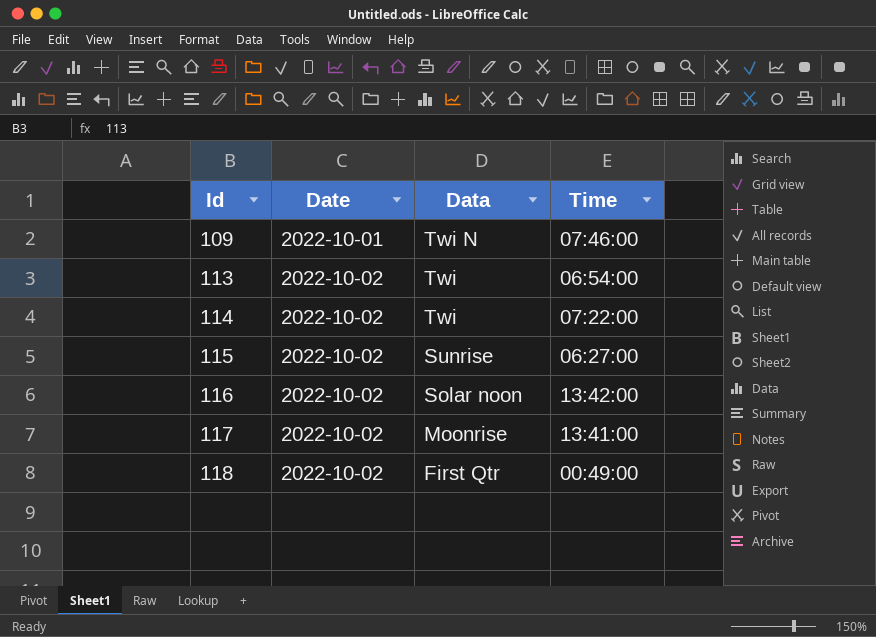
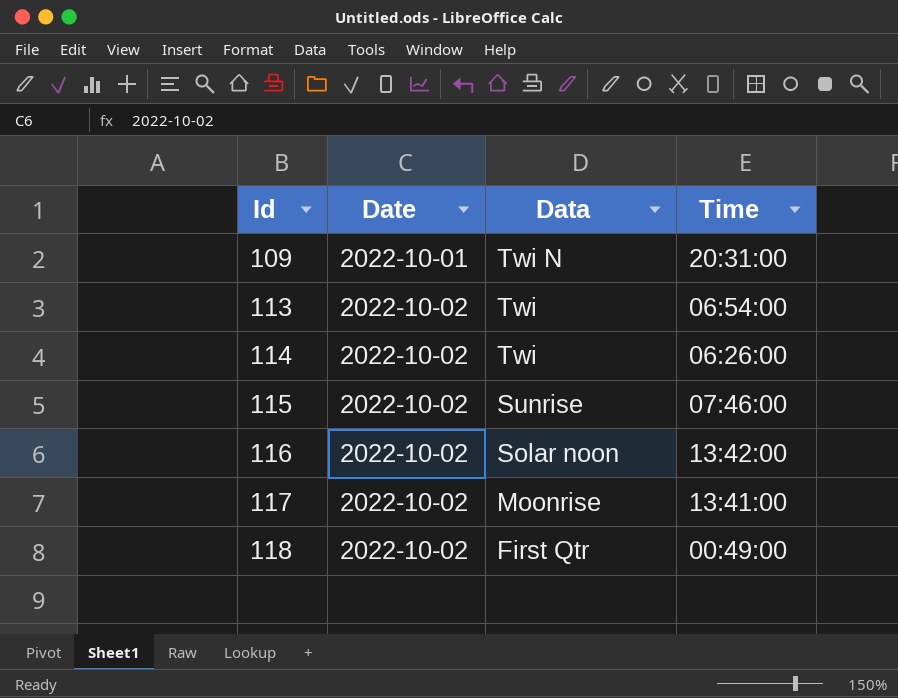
109 | Time: 07:46:00 -> 20:31:00
114 | Time: 07:22:00 -> 06:26:00
115 | Time: 06:27:00 -> 07:46:00

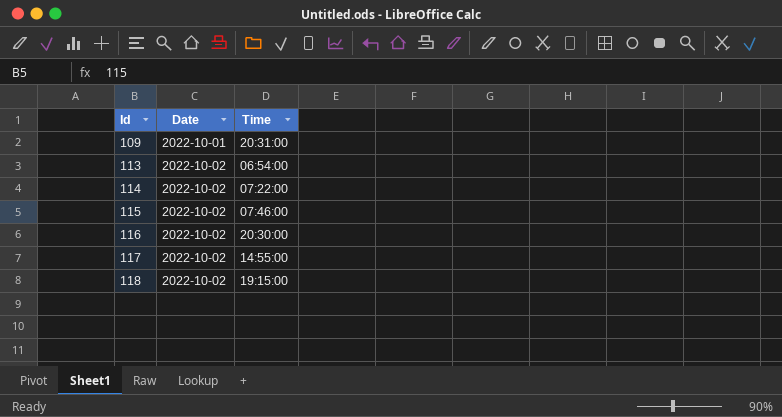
column Data | position: 3 -> none
114 | Time: 06:26:00 -> 07:22:00
116 | Time: 13:42:00 -> 20:30:00
117 | Time: 13:41:00 -> 14:55:00
118 | Time: 00:49:00 -> 19:15:00

